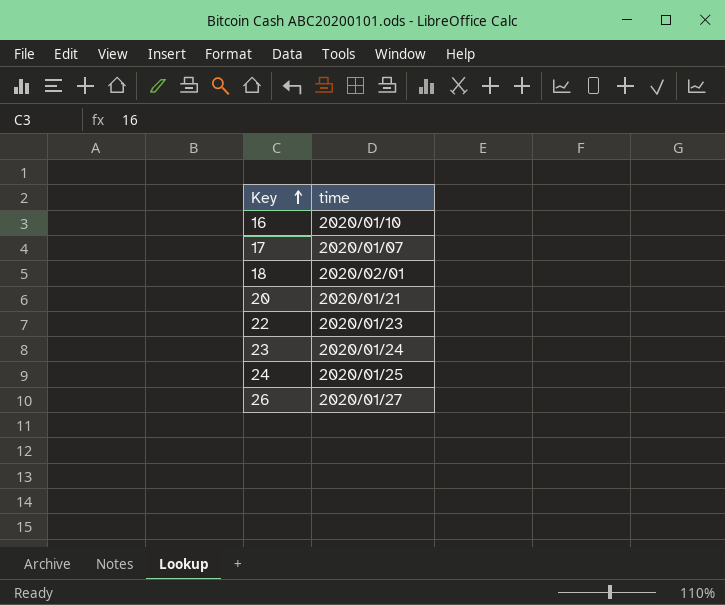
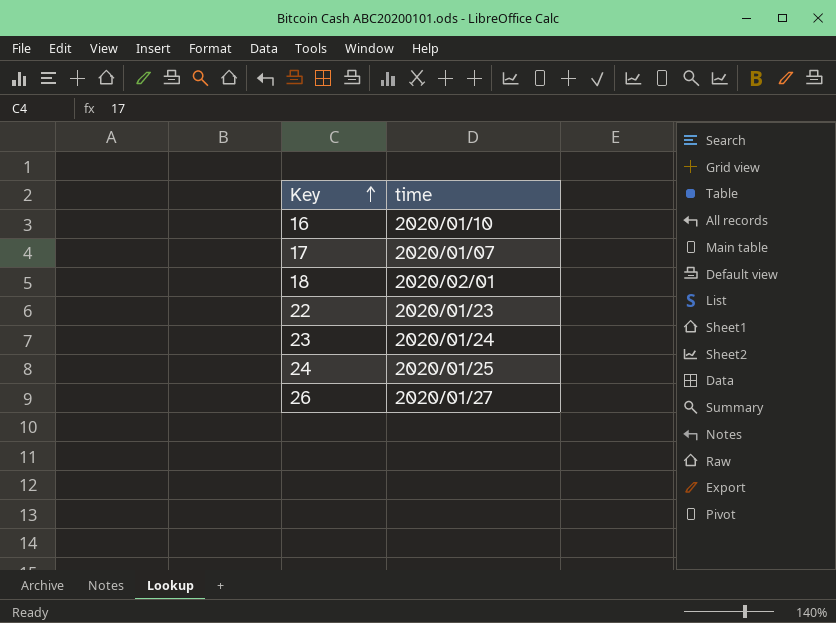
row 20: 2020/01/21 -> none

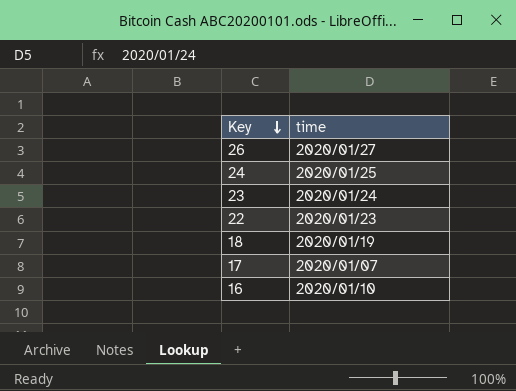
row order: Key ascending -> Key descending
18 | time: 2020/02/01 -> 2020/01/19

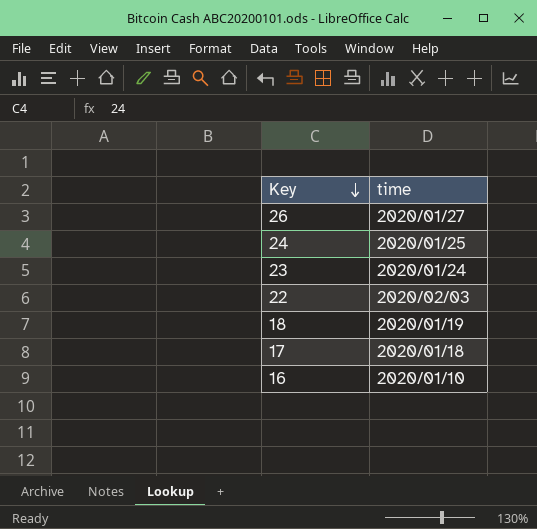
22 | time: 2020/01/23 -> 2020/02/03
17 | time: 2020/01/07 -> 2020/01/18

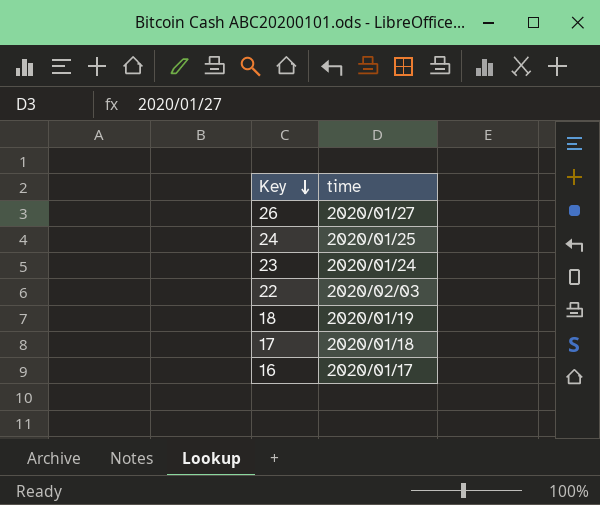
16 | time: 2020/01/10 -> 2020/01/17

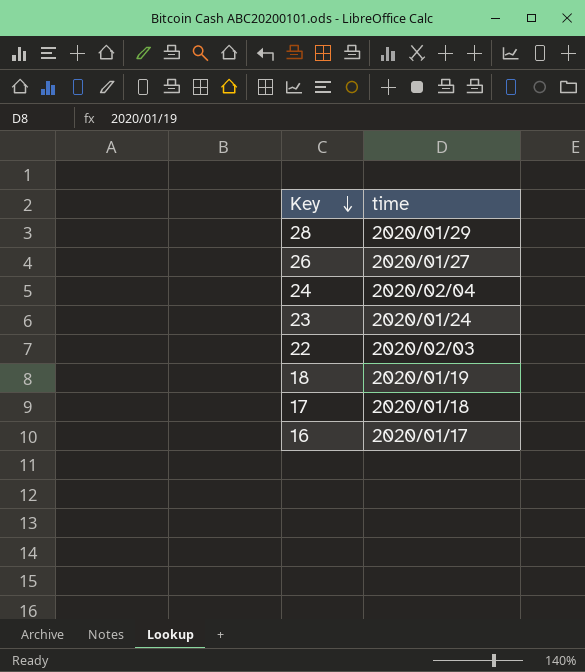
row 28: none -> 2020/01/29
24 | time: 2020/01/25 -> 2020/02/04

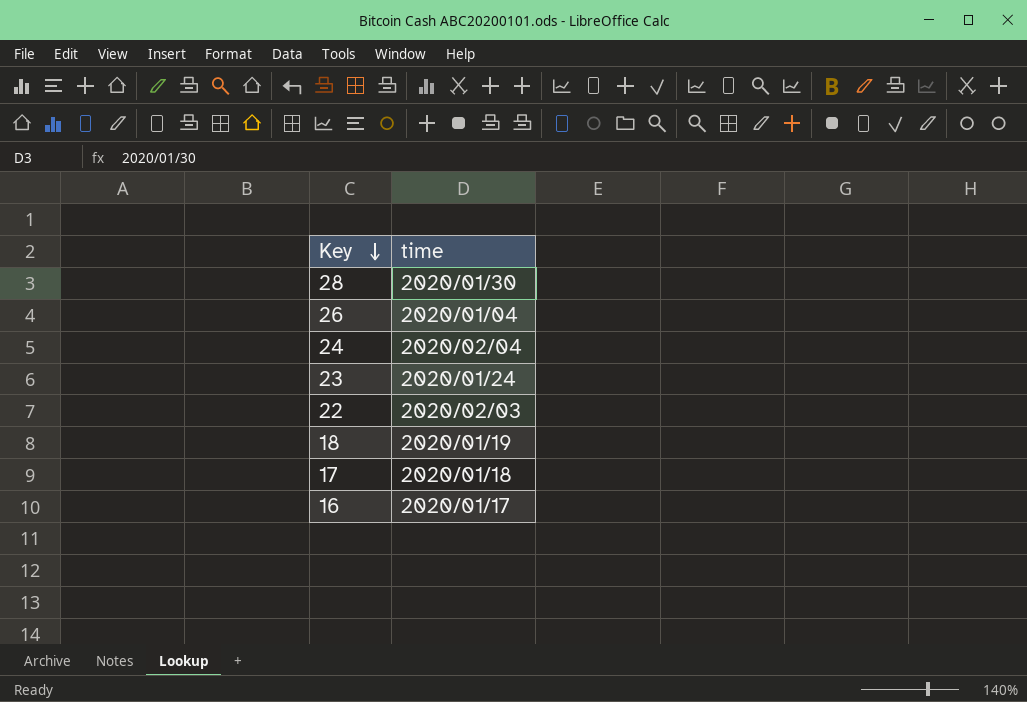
28 | time: 2020/01/29 -> 2020/01/30
26 | time: 2020/01/27 -> 2020/01/04

